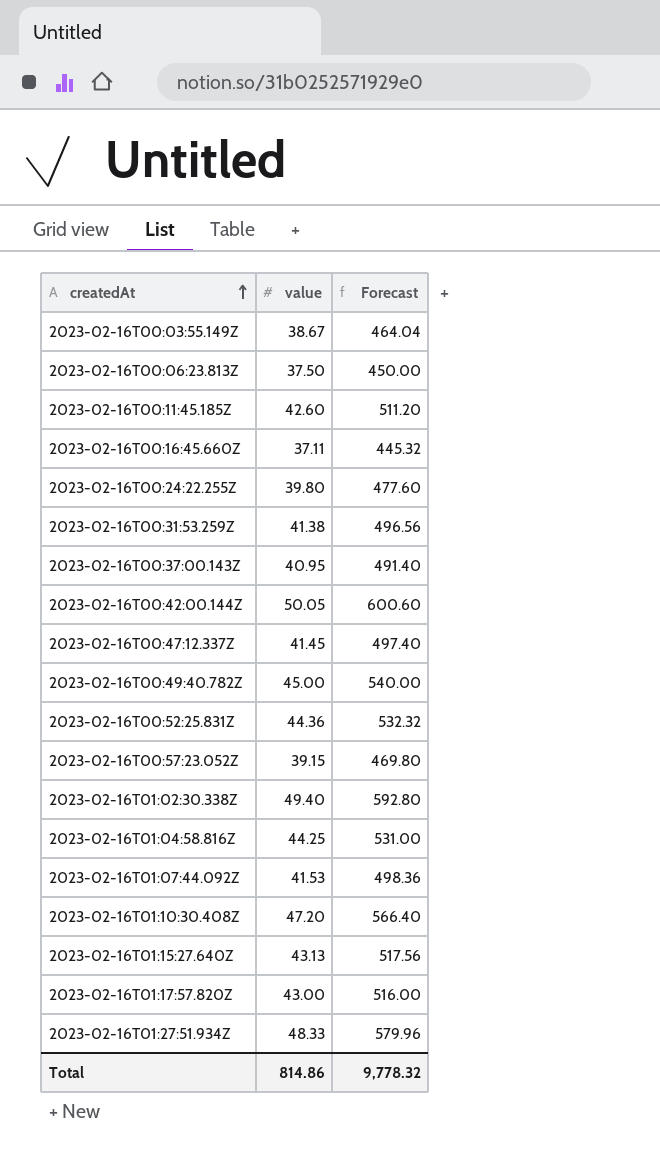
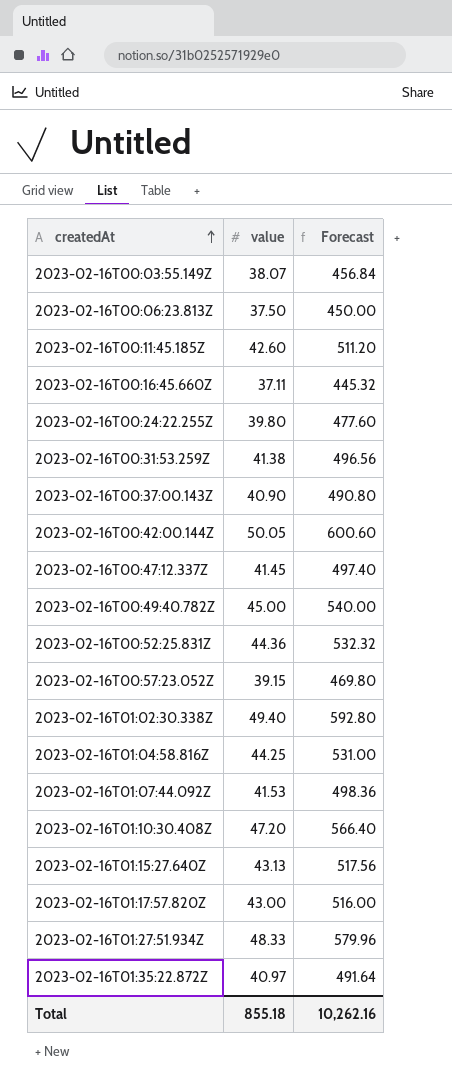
2023-02-16T00:03:55.149Z | value: 38.67 -> 38.07
2023-02-16T00:03:55.149Z | Forecast: 464.04 -> 456.84
2023-02-16T00:37:00.143Z | value: 40.95 -> 40.90
2023-02-16T00:37:00.143Z | Forecast: 491.40 -> 490.80
row 2023-02-16T01:35:22.872Z: none -> 40.97 | 491.64
Total | value: 814.86 -> 855.18
Total | Forecast: 9,778.32 -> 10,262.16

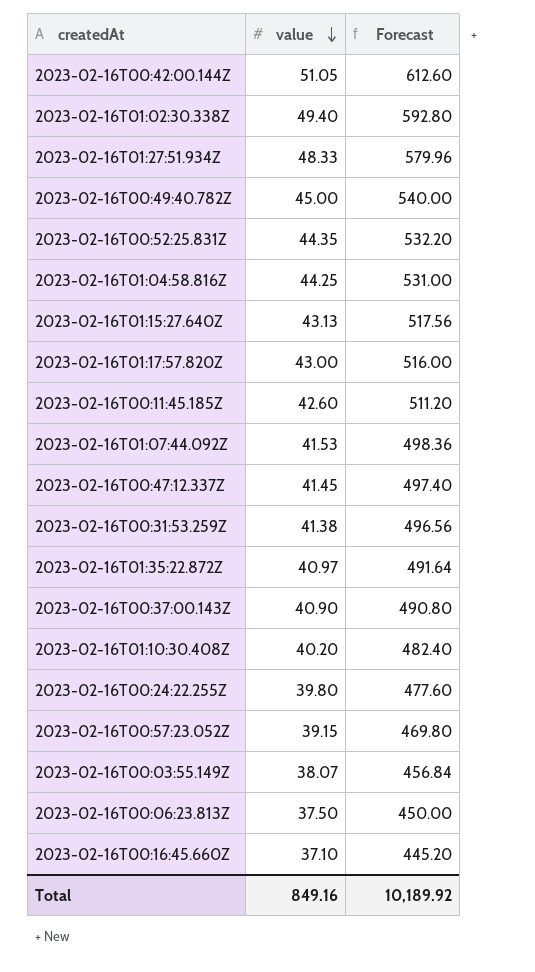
row order: createdAt ascending -> value descending
2023-02-16T00:42:00.144Z | value: 50.05 -> 51.05
2023-02-16T00:42:00.144Z | Forecast: 600.60 -> 612.60
2023-02-16T00:52:25.831Z | value: 44.36 -> 44.35
2023-02-16T00:52:25.831Z | Forecast: 532.32 -> 532.20
2023-02-16T01:10:30.408Z | value: 47.20 -> 40.20
2023-02-16T01:10:30.408Z | Forecast: 566.40 -> 482.40
2023-02-16T00:16:45.660Z | value: 37.11 -> 37.10
2023-02-16T00:16:45.660Z | Forecast: 445.32 -> 445.20
Total | value: 855.18 -> 849.16
Total | Forecast: 10,262.16 -> 10,189.92

